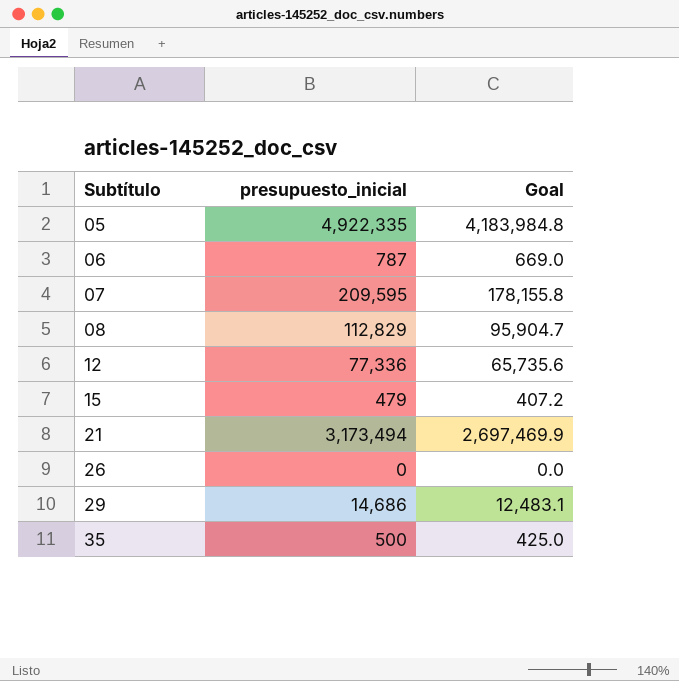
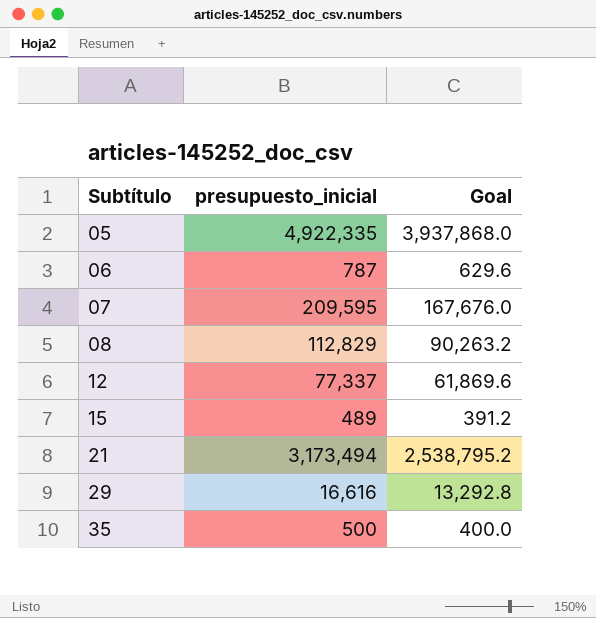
column Goal | formula: [presupuesto_inicial] * 0.85 -> [presupuesto_inicial] * 0.8
row 26: 0 | 0.0 -> none
12 | presupuesto_inicial: 77,336 -> 77,337
15 | presupuesto_inicial: 479 -> 489
29 | presupuesto_inicial: 14,686 -> 16,616

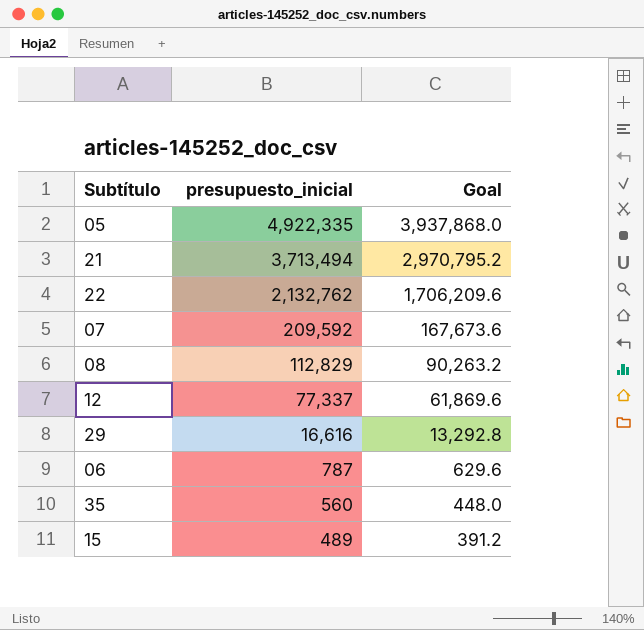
row order: Subtítulo ascending -> presupuesto_inicial descending
21 | presupuesto_inicial: 3,173,494 -> 3,713,494
21 | Goal: 2,538,795.2 -> 2,970,795.2
row 22: none -> 2,132,762 | 1,706,209.6
07 | presupuesto_inicial: 209,595 -> 209,592
07 | Goal: 167,676.0 -> 167,673.6
35 | presupuesto_inicial: 500 -> 560
35 | Goal: 400.0 -> 448.0

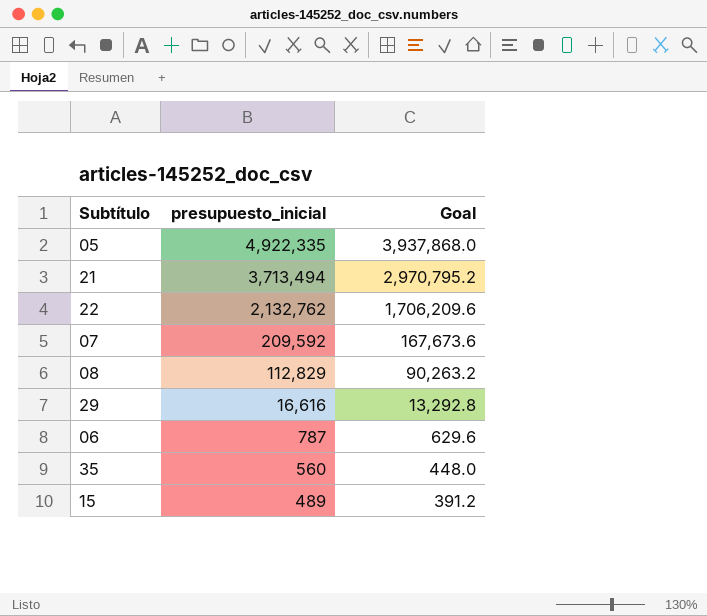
row 12: 77,337 | 61,869.6 -> none

